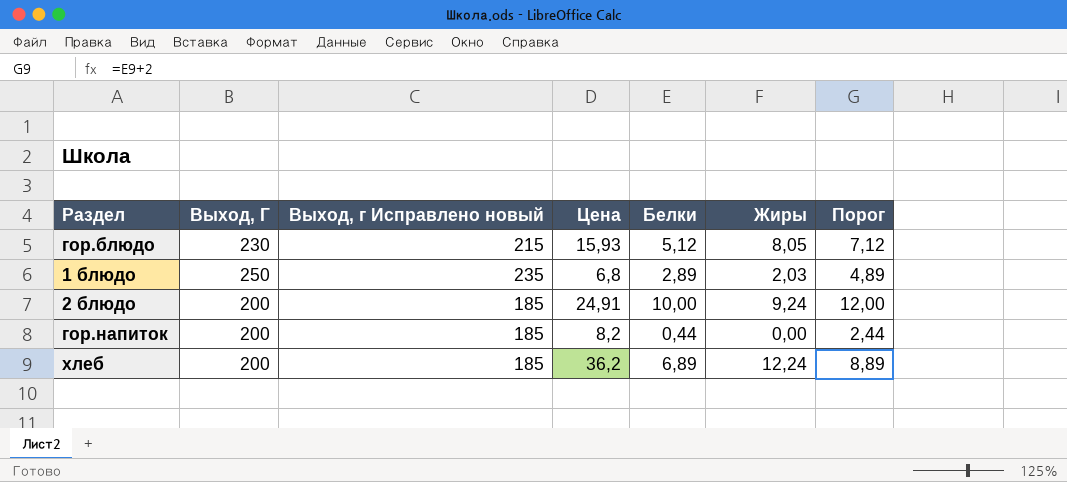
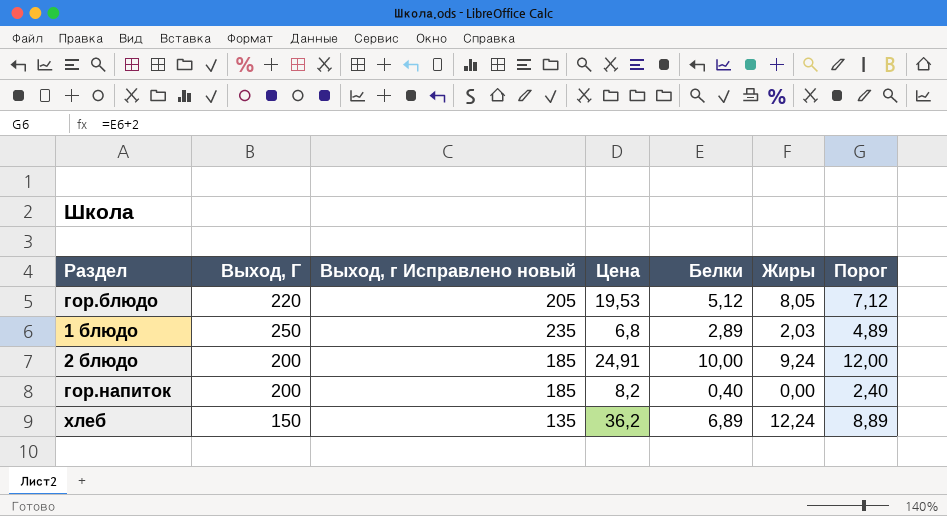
гор.блюдо | Выход, Г: 230 -> 220
гор.блюдо | Выход, г Исправлено новый: 215 -> 205
гор.блюдо | Цена: 15,93 -> 19,53
гор.напиток | Белки: 0,44 -> 0,40
гор.напиток | Порог: 2,44 -> 2,40
хлеб | Выход, Г: 200 -> 150
хлеб | Выход, г Исправлено новый: 185 -> 135

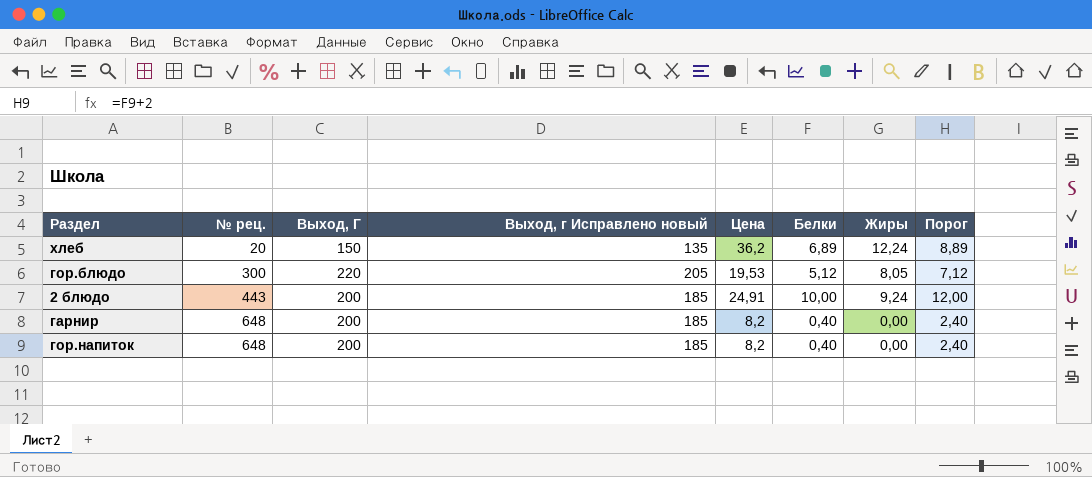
row order: none -> № рец. ascending
column № рец. | position: none -> 2
row 1 блюдо: 250 | 235 | 6,8 | 2,89 | 2,03 | 4,89 -> none
row гарнир: none -> 648 | 200 | 185 | 8,2 | 0,40 | 0,00 | 2,40

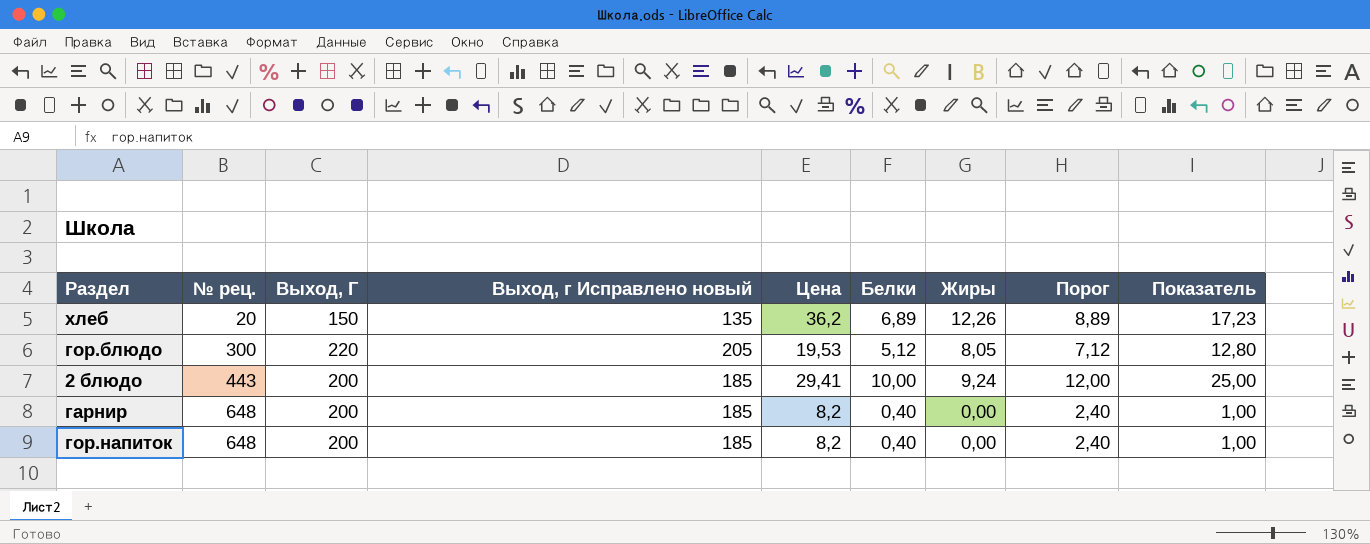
column Показатель | formula: none -> [Белки] * 2,5
хлеб | Жиры: 12,24 -> 12,26
2 блюдо | Цена: 24,91 -> 29,41

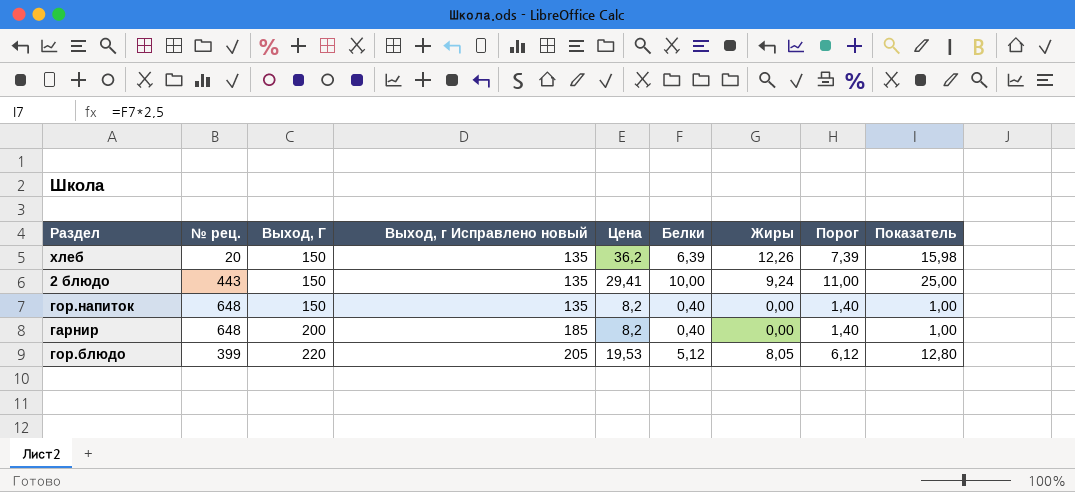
row order: № рец. ascending -> Выход, Г ascending
column Порог | formula: [Белки] + 2 -> [Белки] + 1
хлеб | Белки: 6,89 -> 6,39
хлеб | Показатель: 17,23 -> 15,98
2 блюдо | Выход, Г: 200 -> 150
2 блюдо | Выход, г Исправлено новый: 185 -> 135
гор.напиток | Выход, Г: 200 -> 150
гор.напиток | Выход, г Исправлено новый: 185 -> 135
гор.блюдо | № рец.: 300 -> 399

